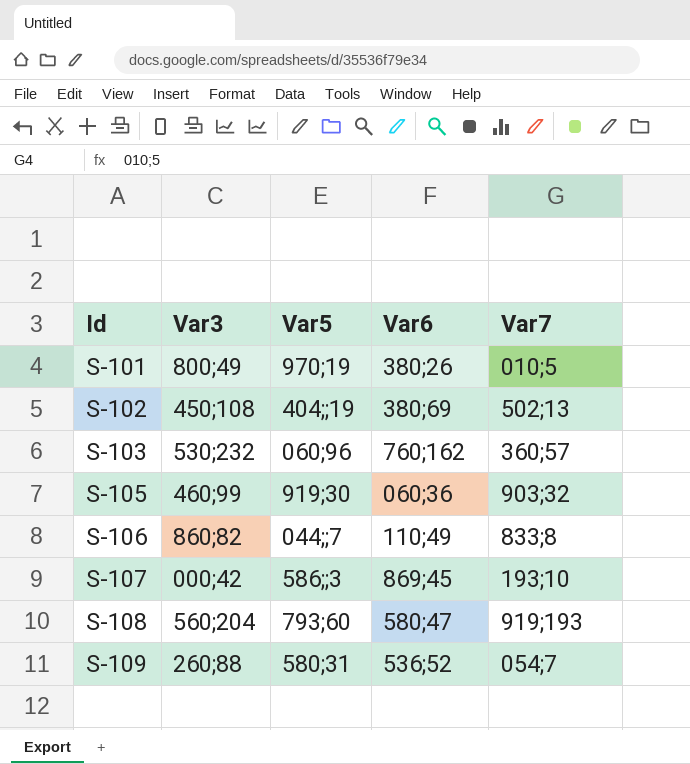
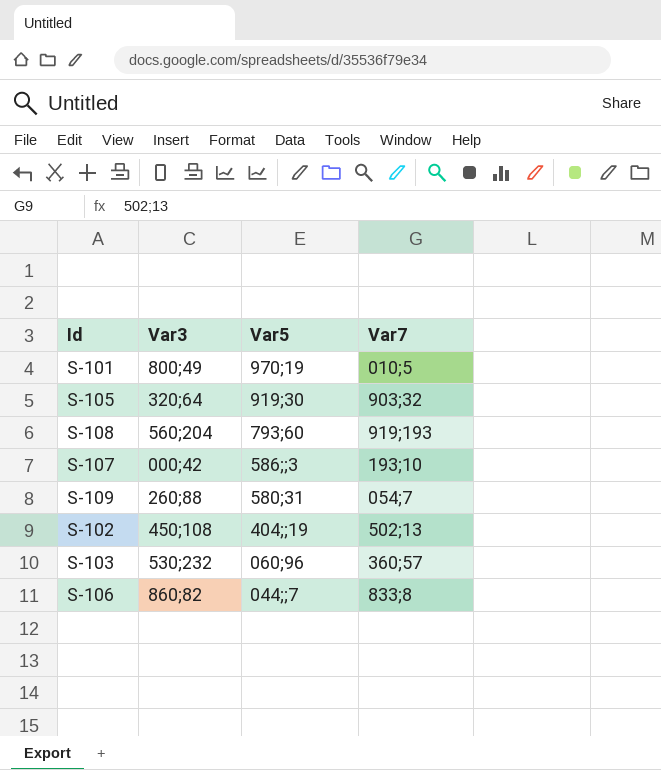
row order: Id ascending -> Var5 descending
column Var6 | position: 4 -> none
S-105 | Var3: 460;99 -> 320;64

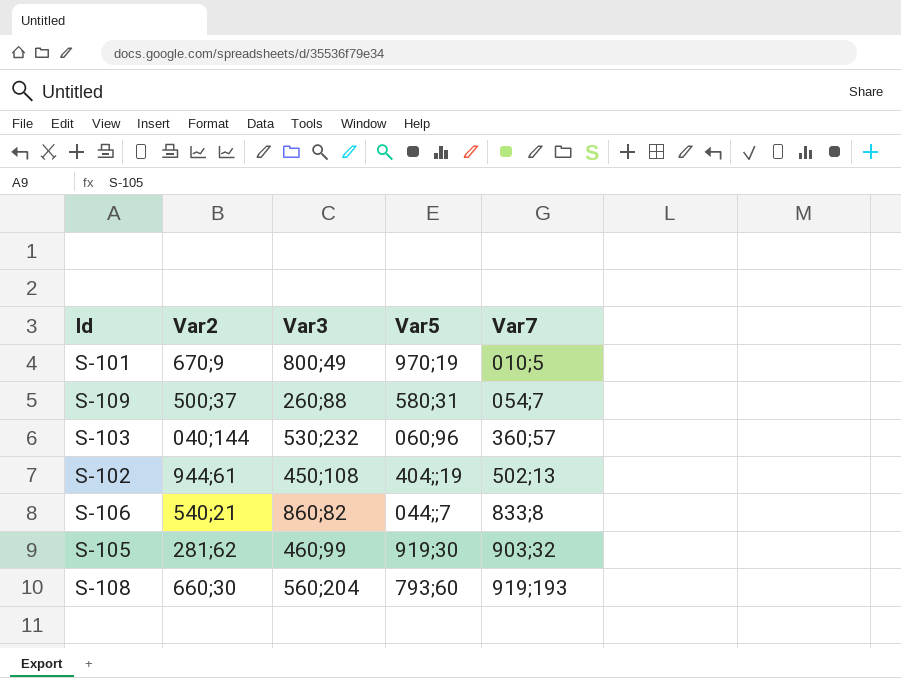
row order: Var5 descending -> Var7 ascending
column Var2 | position: none -> 2
row S-107: 000;42 | 586;;3 | 193;10 -> none
S-105 | Var3: 320;64 -> 460;99

